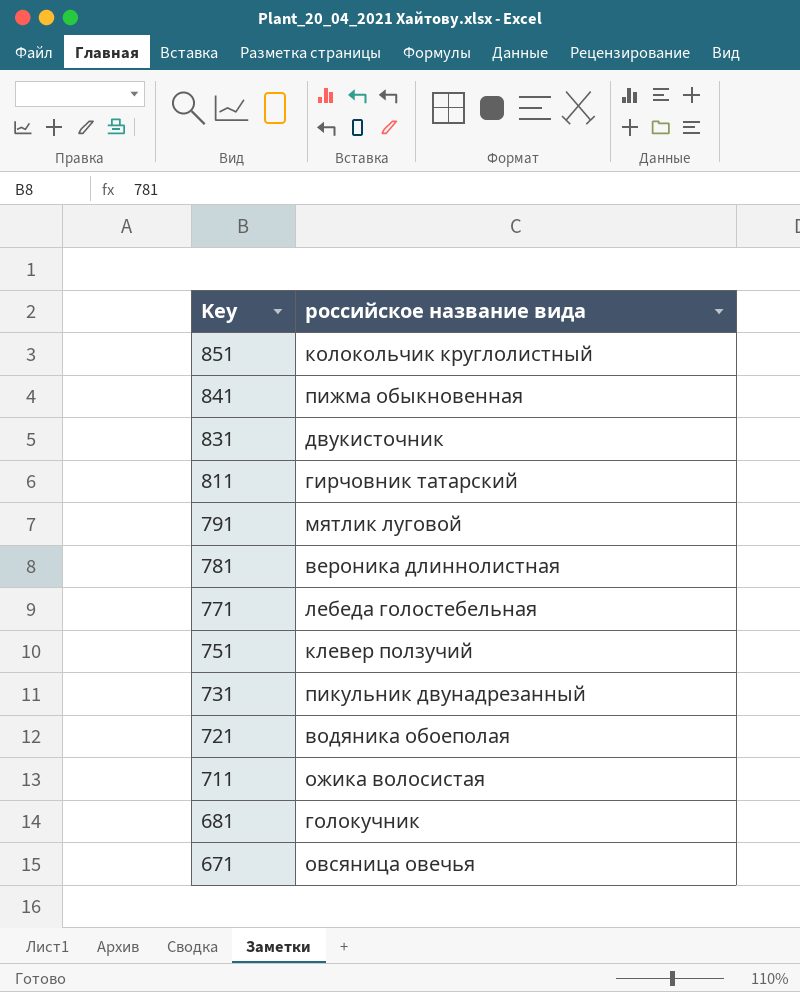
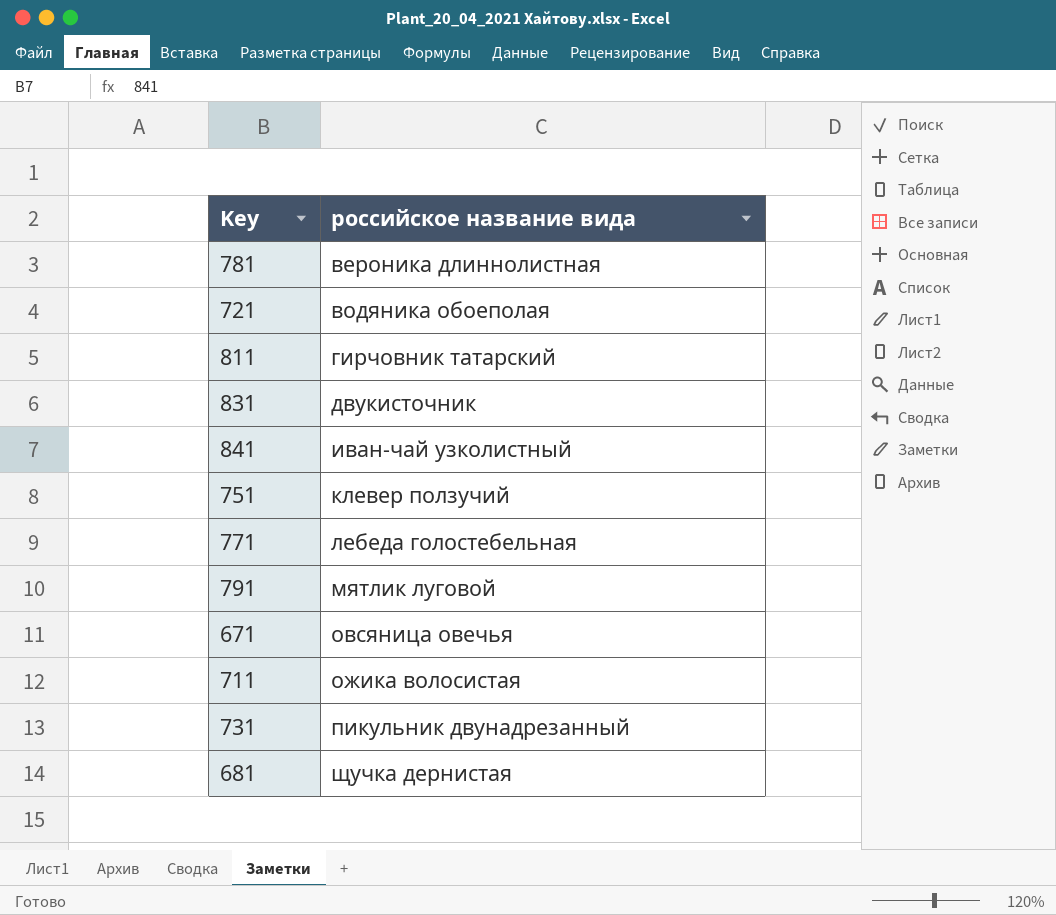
row order: Key descending -> российское название вида ascending
row 851: колокольчик круглолистный -> none
841 | российское название вида: пижма обыкновенная -> иван-чай узколистный
681 | российское название вида: голокучник -> щучка дернистая

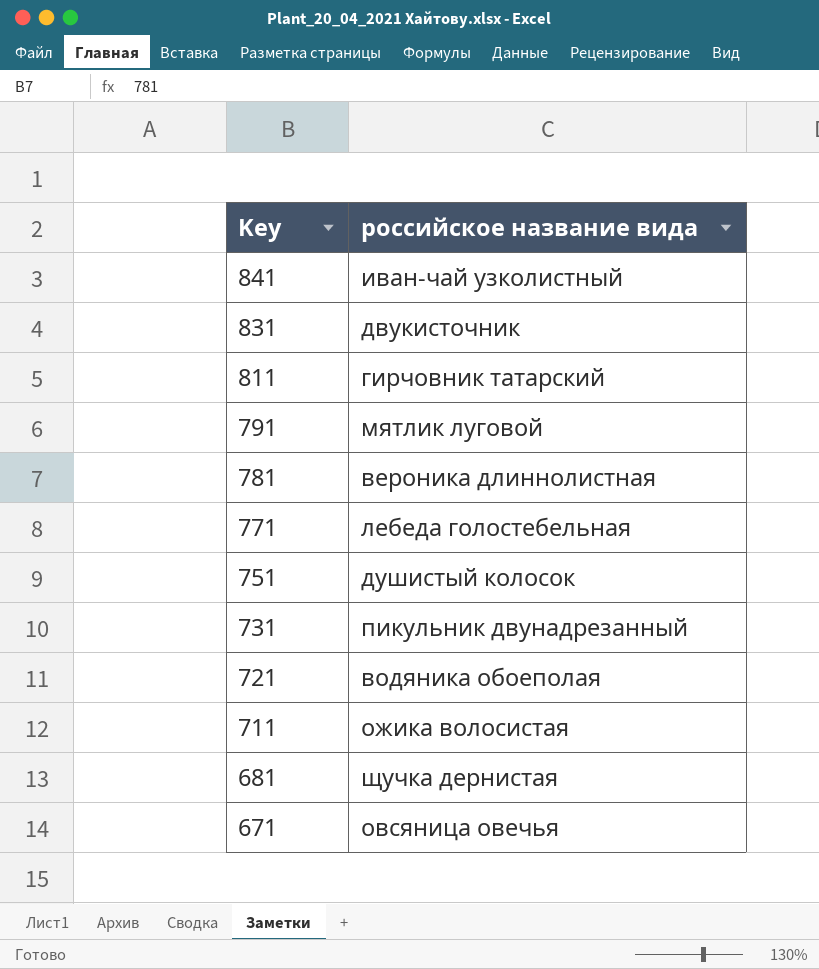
row order: российское название вида ascending -> Key descending
751 | российское название вида: клевер ползучий -> душистый колосок

